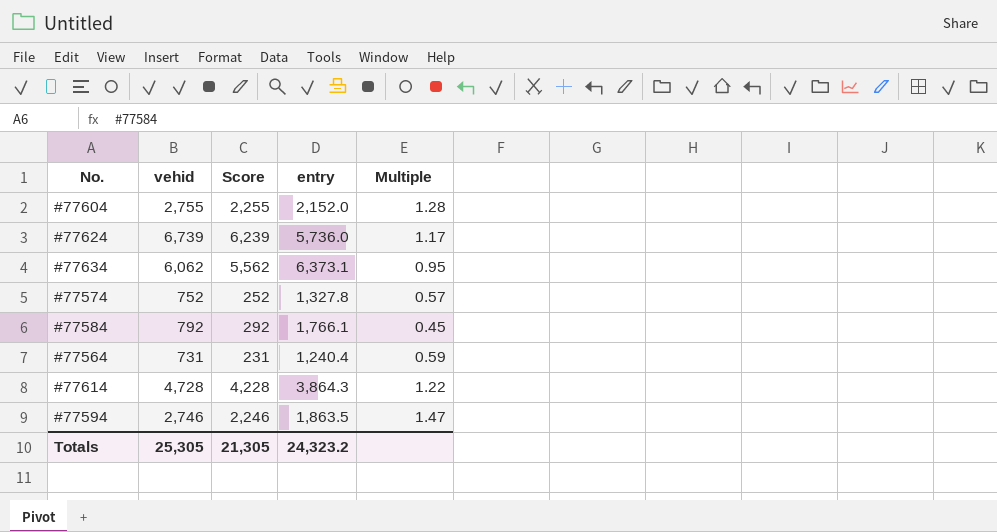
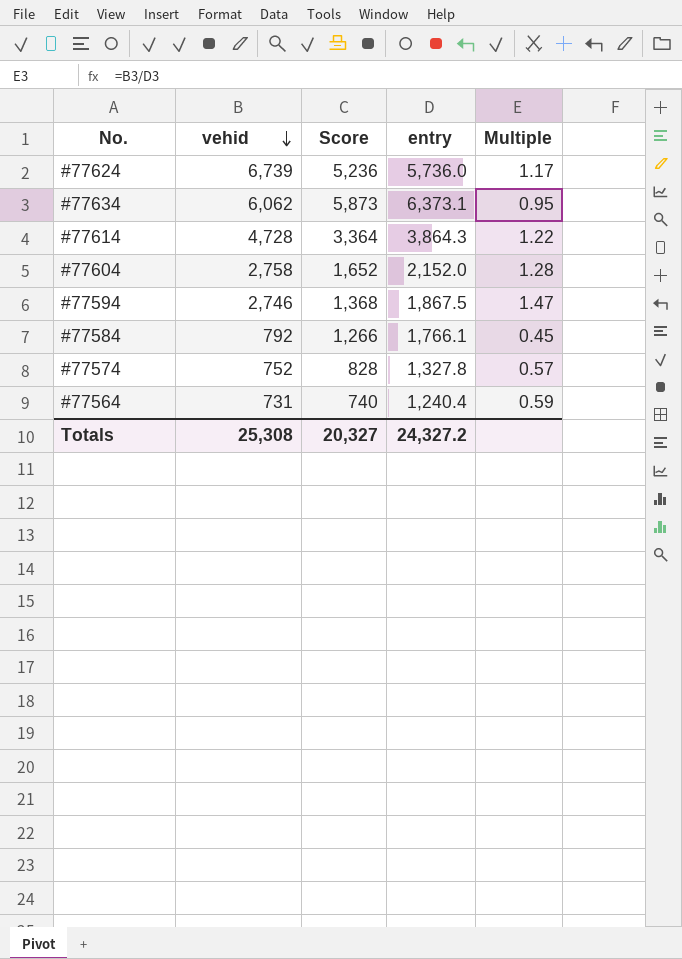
row order: none -> vehid descending
column Score | formula: [vehid] - 500 -> [entry] - 500
#77604 | vehid: 2,755 -> 2,758
#77594 | entry: 1,863.5 -> 1,867.5
Totals | vehid: 25,305 -> 25,308
Totals | Score: 21,305 -> 20,327
Totals | entry: 24,323.2 -> 24,327.2

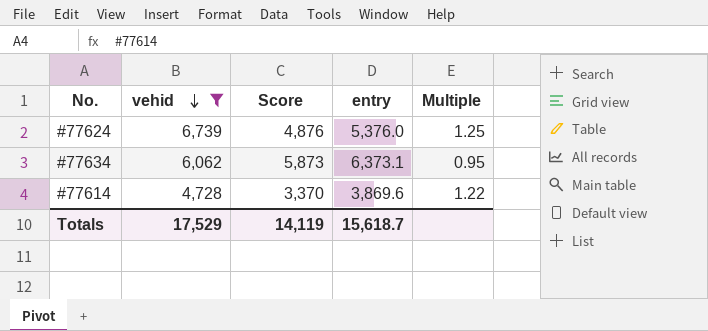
filter: none -> vehid >= 4,728
#77624 | Score: 5,236 -> 4,876
#77624 | entry: 5,736.0 -> 5,376.0
#77624 | Multiple: 1.17 -> 1.25
#77614 | Score: 3,364 -> 3,370
#77614 | entry: 3,864.3 -> 3,869.6
Totals | vehid: 25,308 -> 17,529
Totals | Score: 20,327 -> 14,119
Totals | entry: 24,327.2 -> 15,618.7

